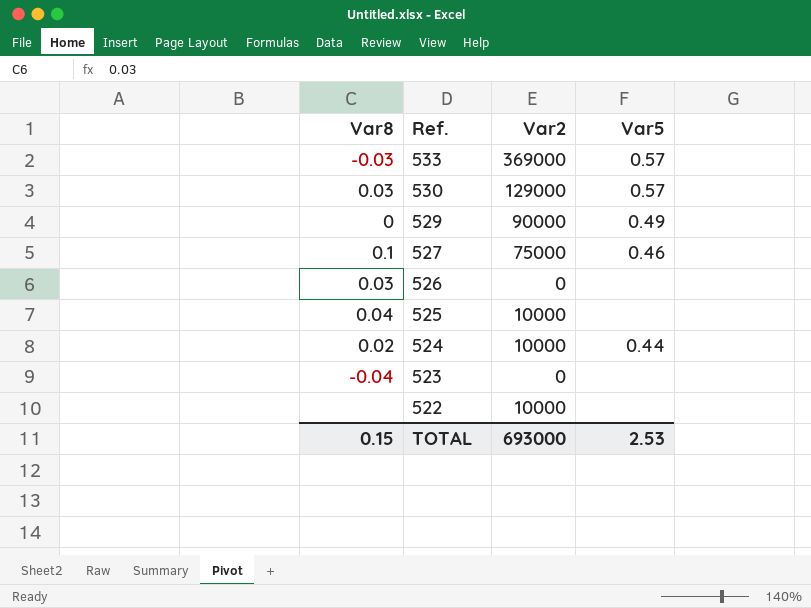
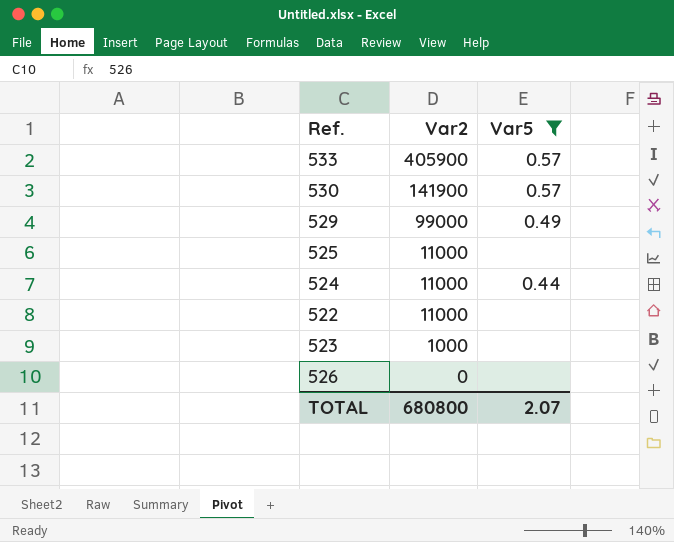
filter: none -> Var5 != 0.46
row order: Ref. descending -> Var2 descending
column Var8 | position: 1 -> none
533 | Var2: 369000 -> 405900
530 | Var2: 129000 -> 141900
529 | Var2: 90000 -> 99000
525 | Var2: 10000 -> 11000
524 | Var2: 10000 -> 11000
522 | Var2: 10000 -> 11000
523 | Var2: 0 -> 1000
TOTAL | Var2: 693000 -> 680800
TOTAL | Var5: 2.53 -> 2.07

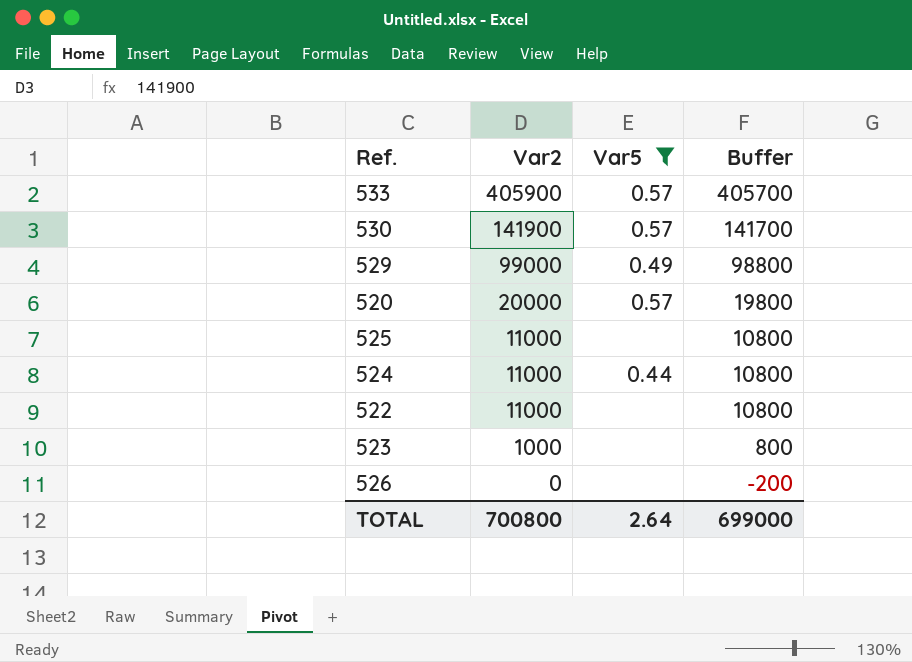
column Buffer | formula: none -> [Var2] - 200
row 520: none -> 20000 | 0.57 | 19800
TOTAL | Var2: 680800 -> 700800
TOTAL | Var5: 2.07 -> 2.64

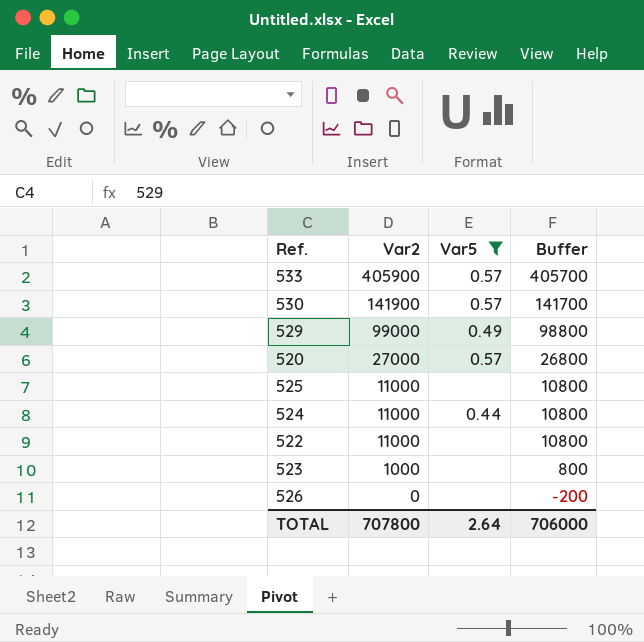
520 | Var2: 20000 -> 27000
520 | Buffer: 19800 -> 26800
TOTAL | Var2: 700800 -> 707800
TOTAL | Buffer: 699000 -> 706000

